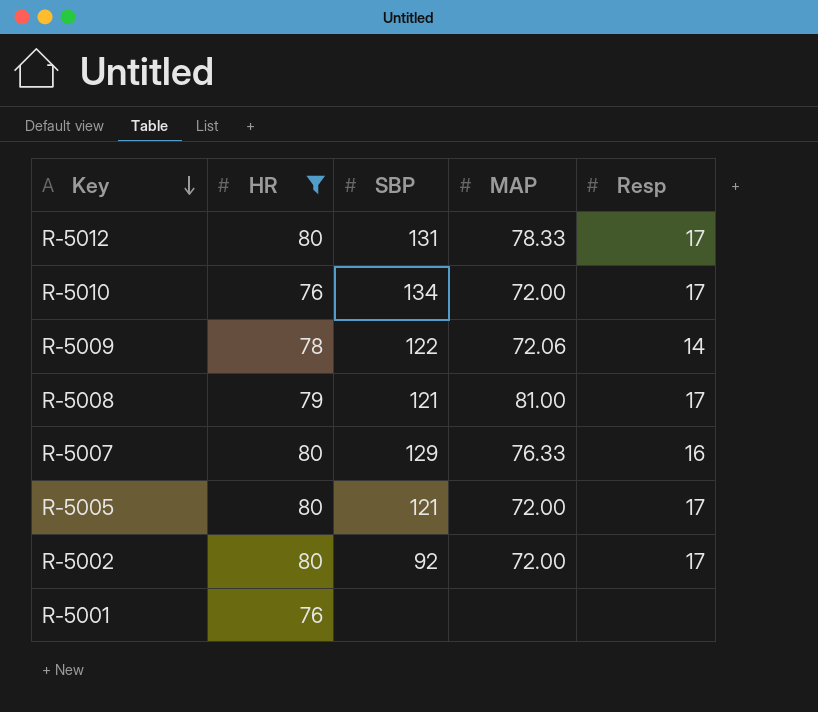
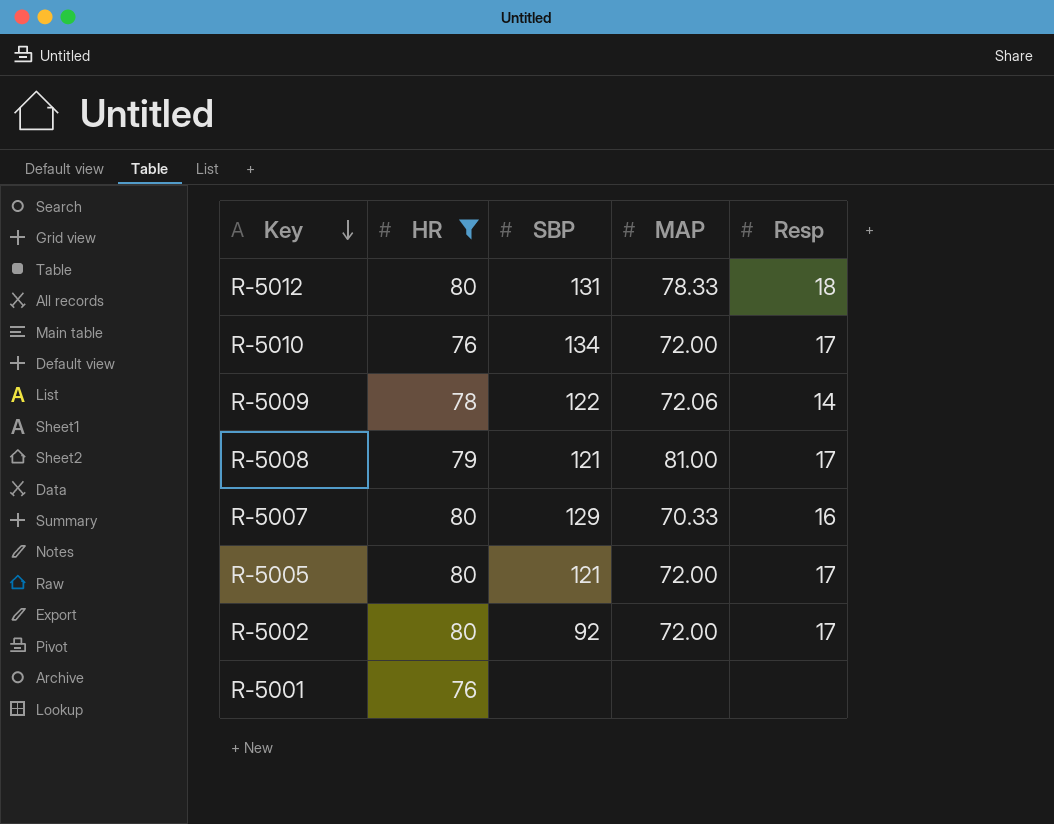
R-5012 | Resp: 17 -> 18
R-5007 | MAP: 76.33 -> 70.33

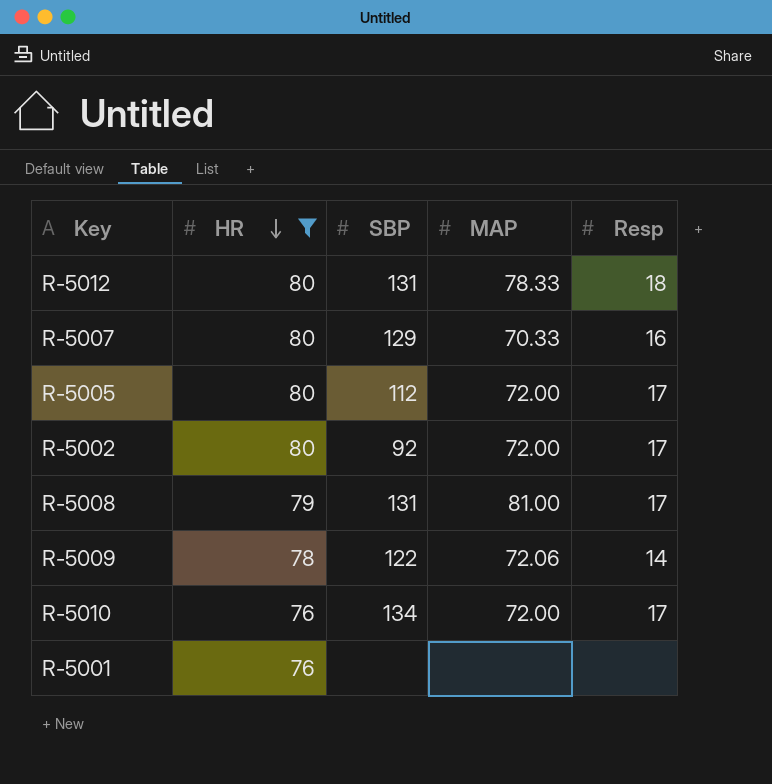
row order: Key descending -> HR descending
R-5005 | SBP: 121 -> 112
R-5008 | SBP: 121 -> 131

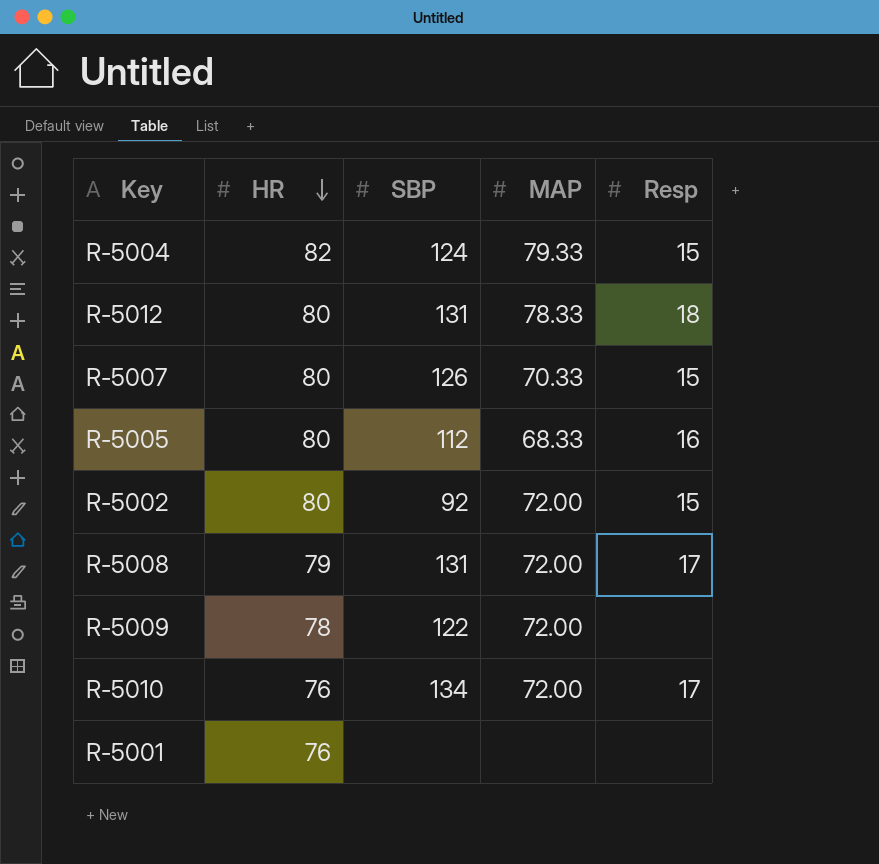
filter: HR != 82 -> none
R-5007 | SBP: 129 -> 126
R-5007 | Resp: 16 -> 15
R-5005 | MAP: 72.00 -> 68.33
R-5005 | Resp: 17 -> 16
R-5002 | Resp: 17 -> 15
R-5008 | MAP: 81.00 -> 72.00
R-5009 | MAP: 72.06 -> 72.00
R-5009 | Resp: 14 -> none

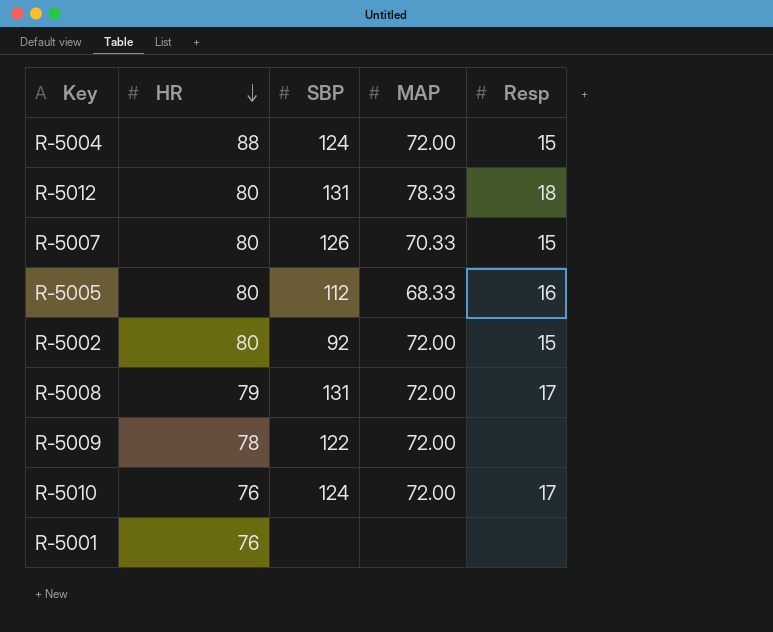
R-5004 | HR: 82 -> 88
R-5004 | MAP: 79.33 -> 72.00
R-5010 | SBP: 134 -> 124

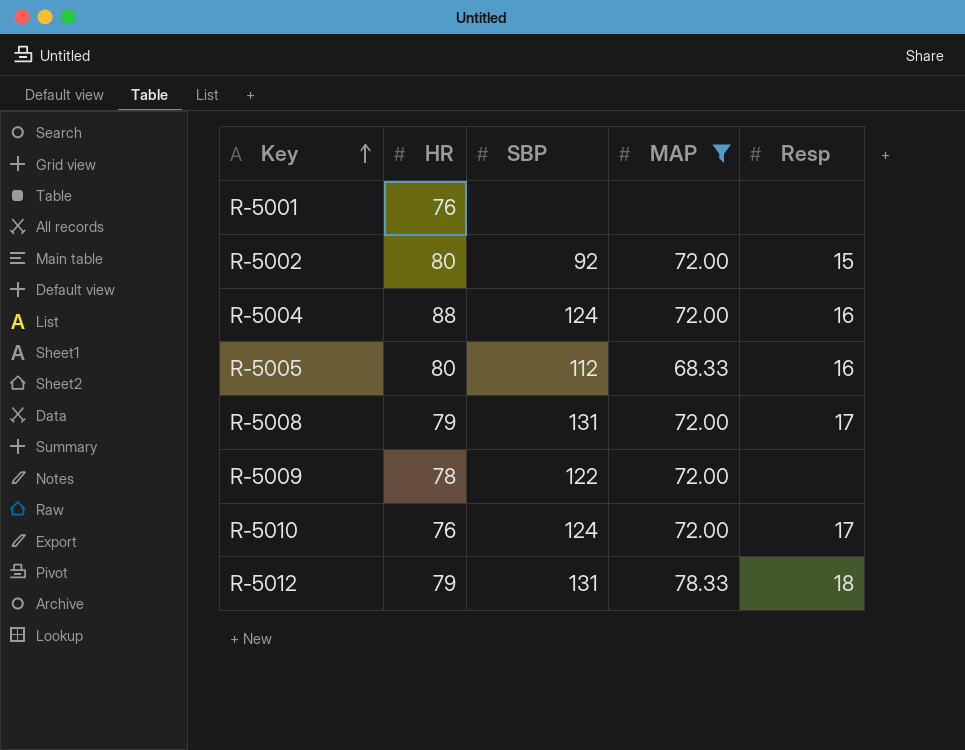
filter: none -> MAP != 70.33
row order: HR descending -> Key ascending
R-5004 | Resp: 15 -> 16
R-5012 | HR: 80 -> 79

